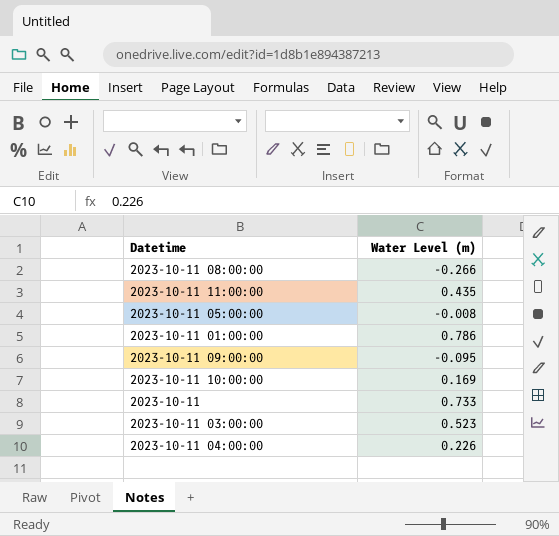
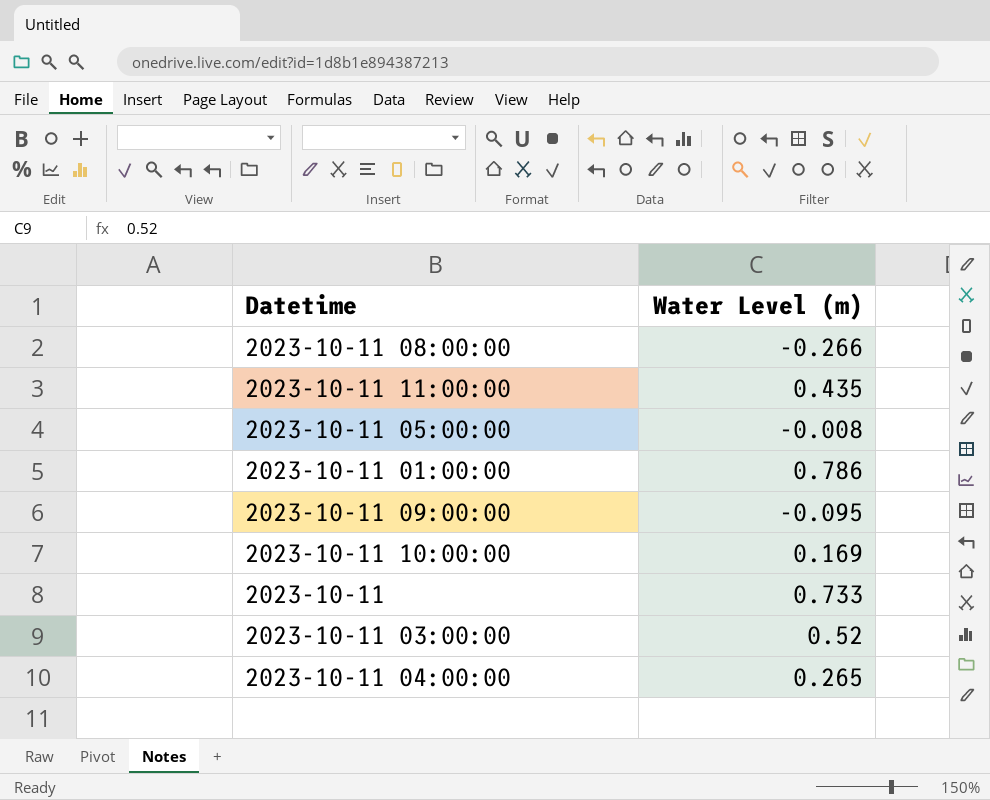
2023-10-11 03:00:00 | Water Level (m): 0.523 -> 0.52
2023-10-11 04:00:00 | Water Level (m): 0.226 -> 0.265

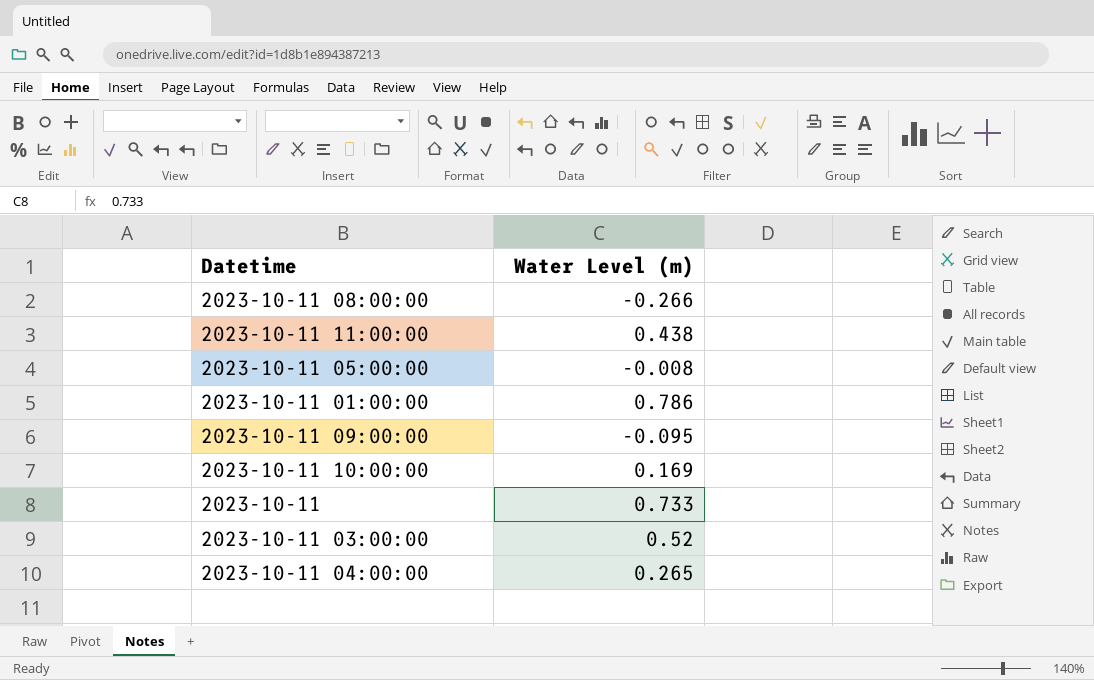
2023-10-11 11:00:00 | Water Level (m): 0.435 -> 0.438

